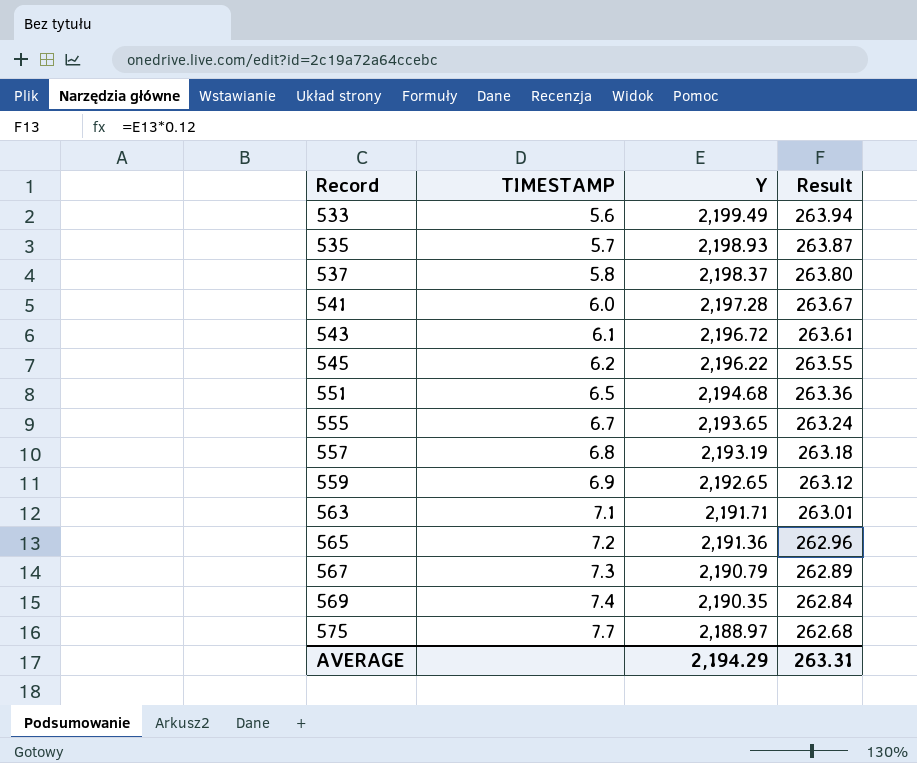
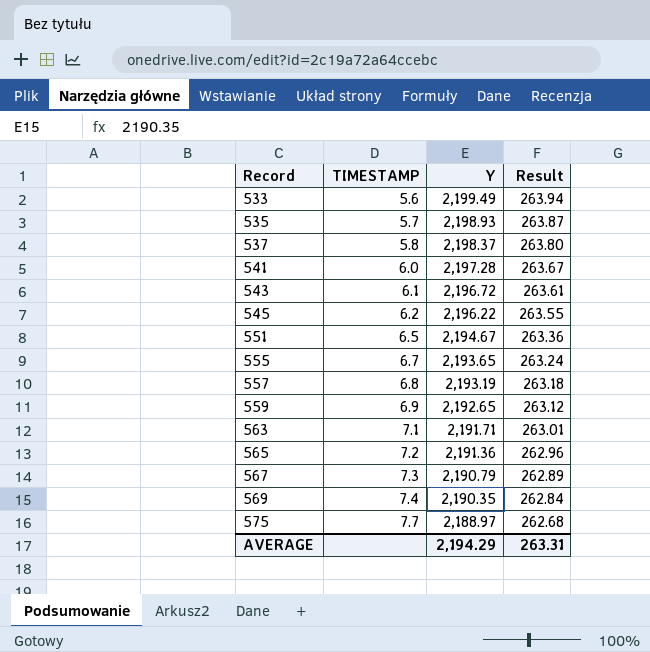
551 | Y: 2,194.68 -> 2,194.67

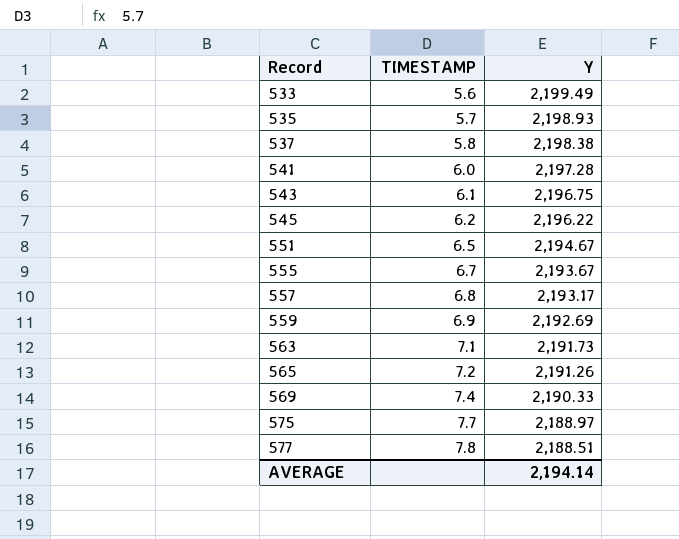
column Result | formula: [Y] * 0.12 -> none
row 567: 7.3 | 2,190.79 | 262.89 -> none
537 | Y: 2,198.37 -> 2,198.38
543 | Y: 2,196.72 -> 2,196.75
555 | Y: 2,193.65 -> 2,193.67
557 | Y: 2,193.19 -> 2,193.17
559 | Y: 2,192.65 -> 2,192.69
563 | Y: 2,191.71 -> 2,191.73
565 | Y: 2,191.36 -> 2,191.26
569 | Y: 2,190.35 -> 2,190.33
row 577: none -> 7.8 | 2,188.51
AVERAGE | Y: 2,194.29 -> 2,194.14

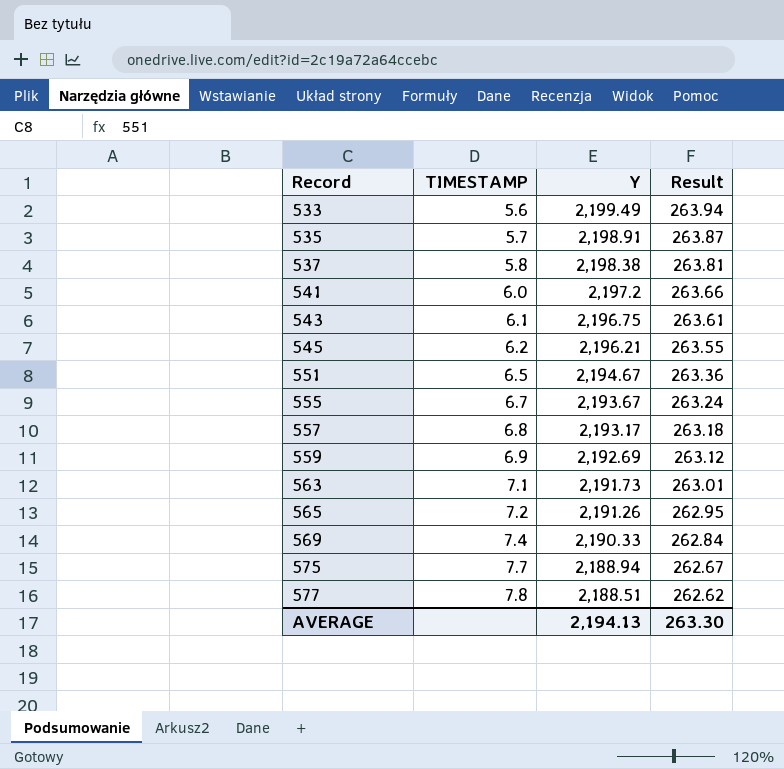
column Result | formula: none -> [Y] * 0.12
535 | Y: 2,198.93 -> 2,198.91
541 | Y: 2,197.28 -> 2,197.2
545 | Y: 2,196.22 -> 2,196.21
575 | Y: 2,188.97 -> 2,188.94
AVERAGE | Y: 2,194.14 -> 2,194.13

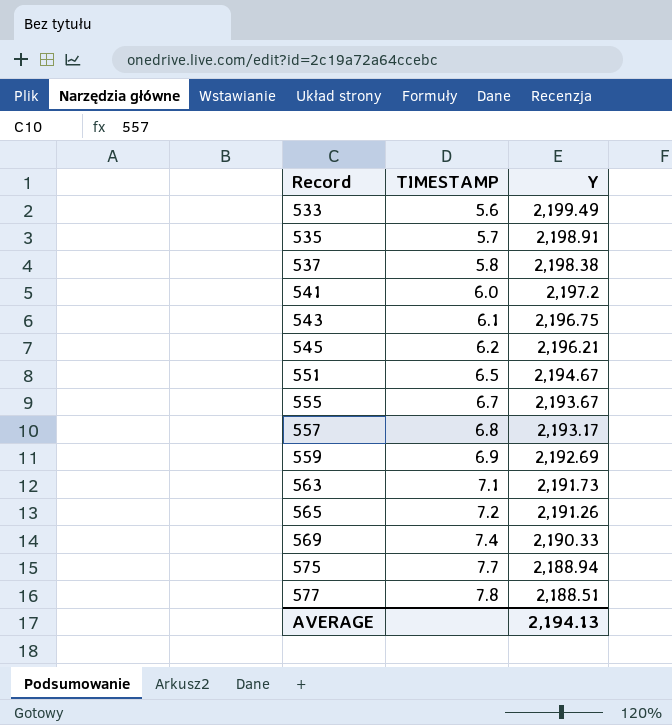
column Result | formula: [Y] * 0.12 -> none

